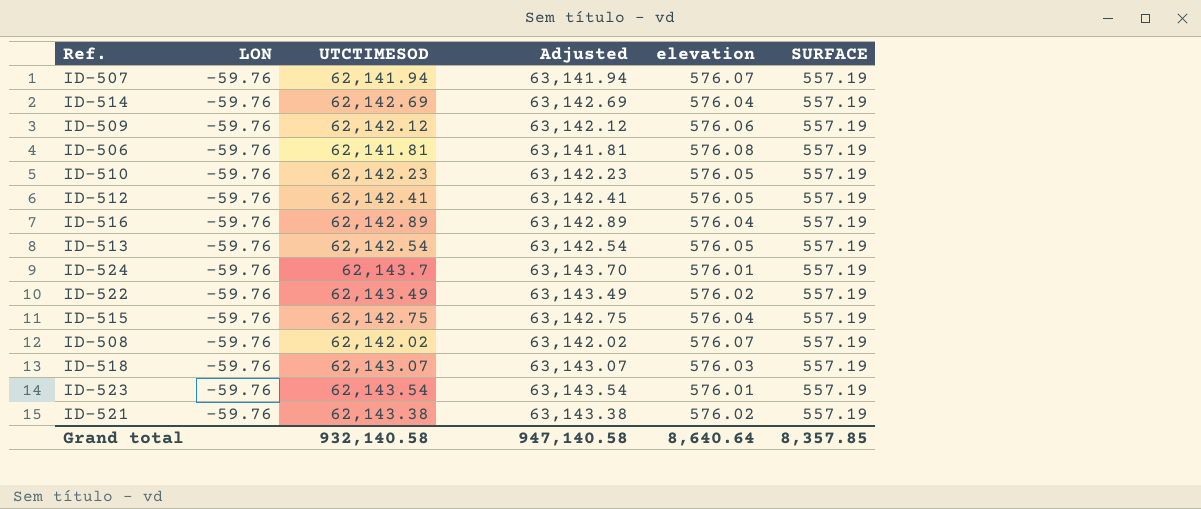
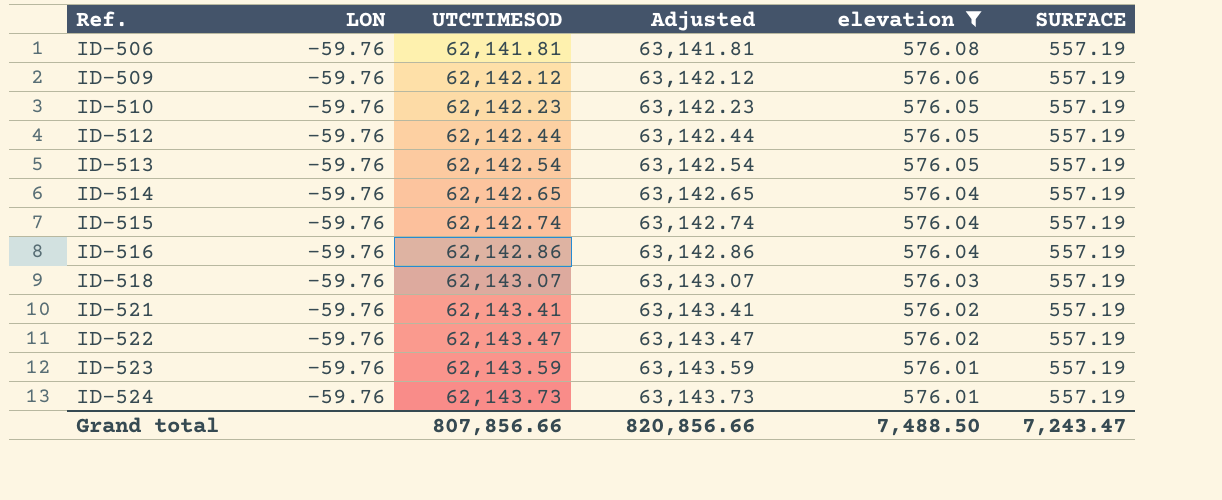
filter: none -> elevation != 576.07
row order: none -> Ref. ascending
ID-512 | UTCTIMESOD: 62,142.41 -> 62,142.44
ID-512 | Adjusted: 63,142.41 -> 63,142.44
ID-514 | UTCTIMESOD: 62,142.69 -> 62,142.65
ID-514 | Adjusted: 63,142.69 -> 63,142.65
ID-515 | UTCTIMESOD: 62,142.75 -> 62,142.74
ID-515 | Adjusted: 63,142.75 -> 63,142.74
ID-516 | UTCTIMESOD: 62,142.89 -> 62,142.86
ID-516 | Adjusted: 63,142.89 -> 63,142.86
ID-521 | UTCTIMESOD: 62,143.38 -> 62,143.41
ID-521 | Adjusted: 63,143.38 -> 63,143.41
ID-522 | UTCTIMESOD: 62,143.49 -> 62,143.47
ID-522 | Adjusted: 63,143.49 -> 63,143.47
ID-523 | UTCTIMESOD: 62,143.54 -> 62,143.59
ID-523 | Adjusted: 63,143.54 -> 63,143.59
ID-524 | UTCTIMESOD: 62,143.7 -> 62,143.73
ID-524 | Adjusted: 63,143.70 -> 63,143.73
Grand total | UTCTIMESOD: 932,140.58 -> 807,856.66
Grand total | Adjusted: 947,140.58 -> 820,856.66
Grand total | elevation: 8,640.64 -> 7,488.50
Grand total | SURFACE: 8,357.85 -> 7,243.47

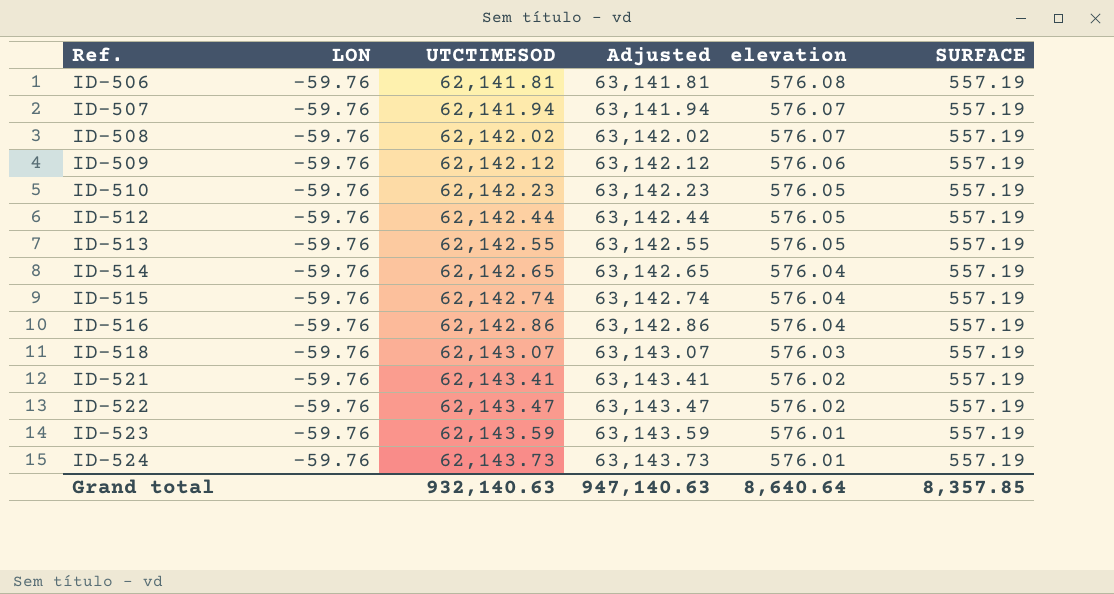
filter: elevation != 576.07 -> none
ID-513 | UTCTIMESOD: 62,142.54 -> 62,142.55
ID-513 | Adjusted: 63,142.54 -> 63,142.55
Grand total | UTCTIMESOD: 807,856.66 -> 932,140.63
Grand total | Adjusted: 820,856.66 -> 947,140.63
Grand total | elevation: 7,488.50 -> 8,640.64
Grand total | SURFACE: 7,243.47 -> 8,357.85

